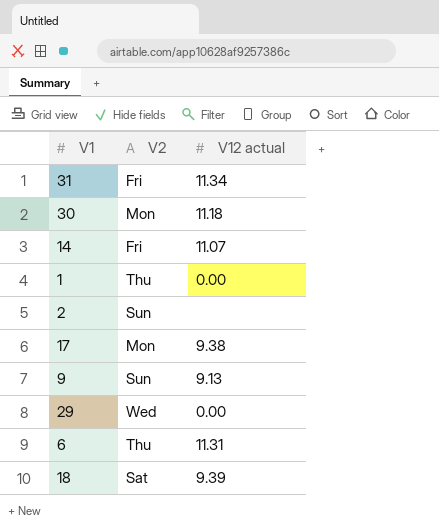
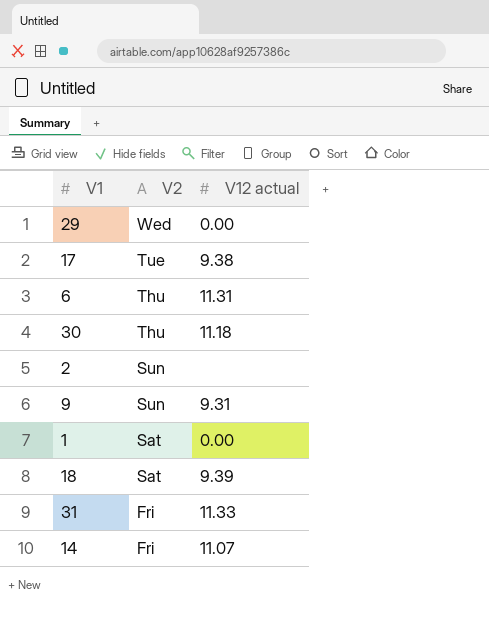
row order: none -> V2 descending
17 | V2: Mon -> Tue
30 | V2: Mon -> Thu
9 | V12 actual: 9.13 -> 9.31
1 | V2: Thu -> Sat
31 | V12 actual: 11.34 -> 11.33

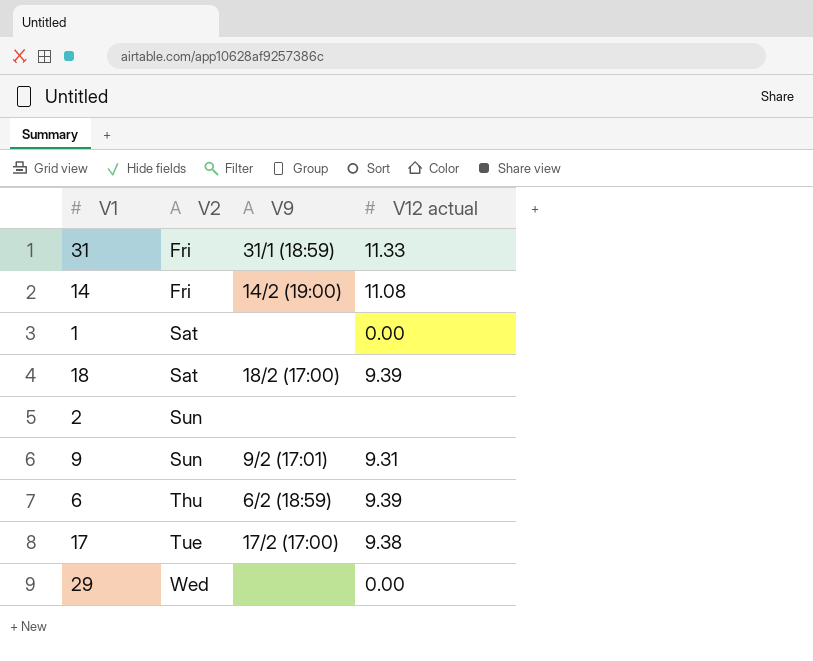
row order: V2 descending -> V2 ascending
column V9 | position: none -> 3
row 30: Thu | 11.18 -> none
14 | V12 actual: 11.07 -> 11.08
6 | V12 actual: 11.31 -> 9.39

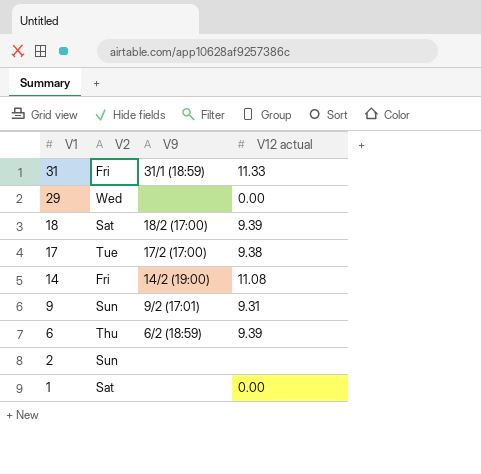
row order: V2 ascending -> V1 descending

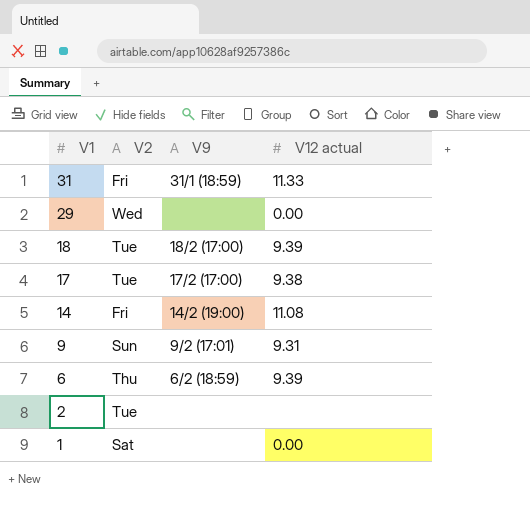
18 | V2: Sat -> Tue
2 | V2: Sun -> Tue

